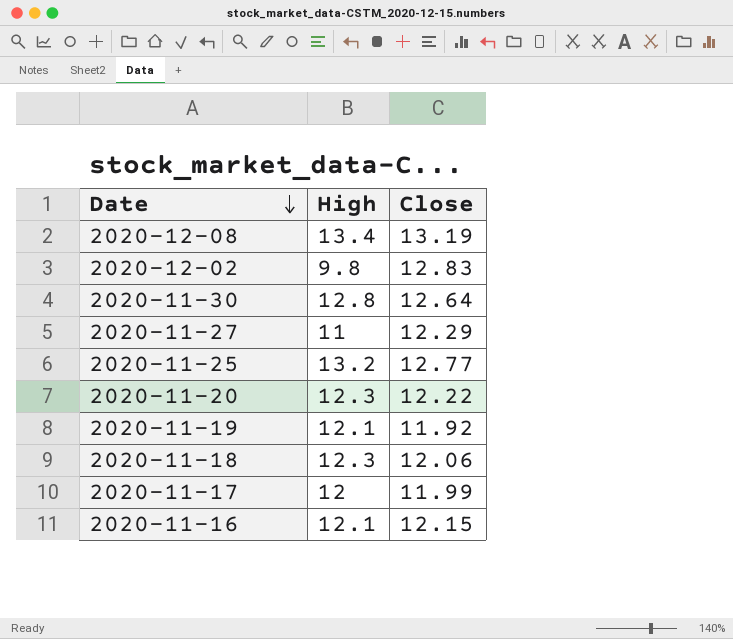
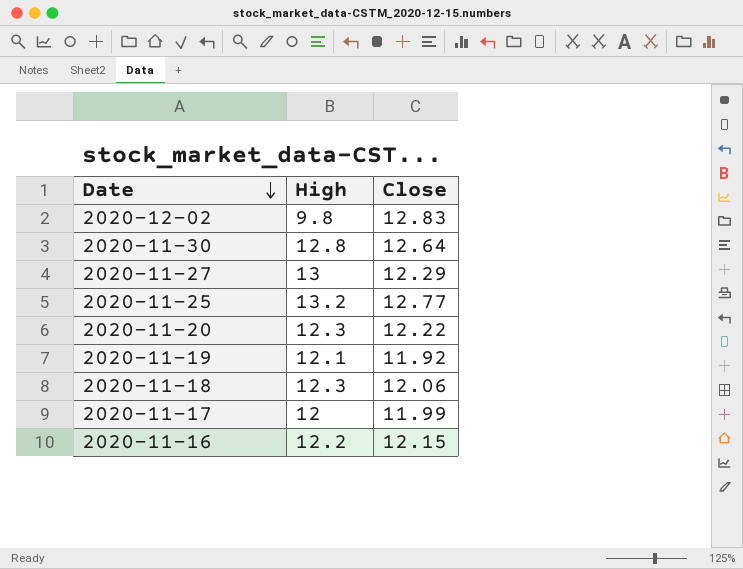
row 2020-12-08: 13.4 | 13.19 -> none
2020-11-27 | High: 11 -> 13
2020-11-16 | High: 12.1 -> 12.2

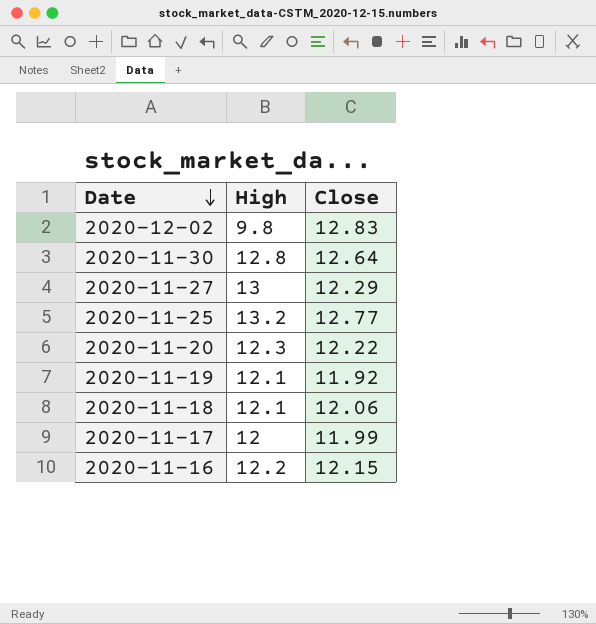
2020-11-18 | High: 12.3 -> 12.1

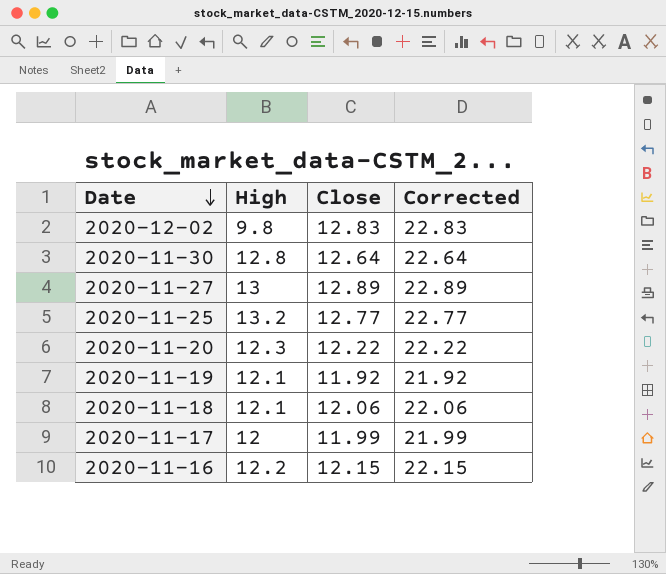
column Corrected | formula: none -> [Close] + 10
2020-11-27 | Close: 12.29 -> 12.89

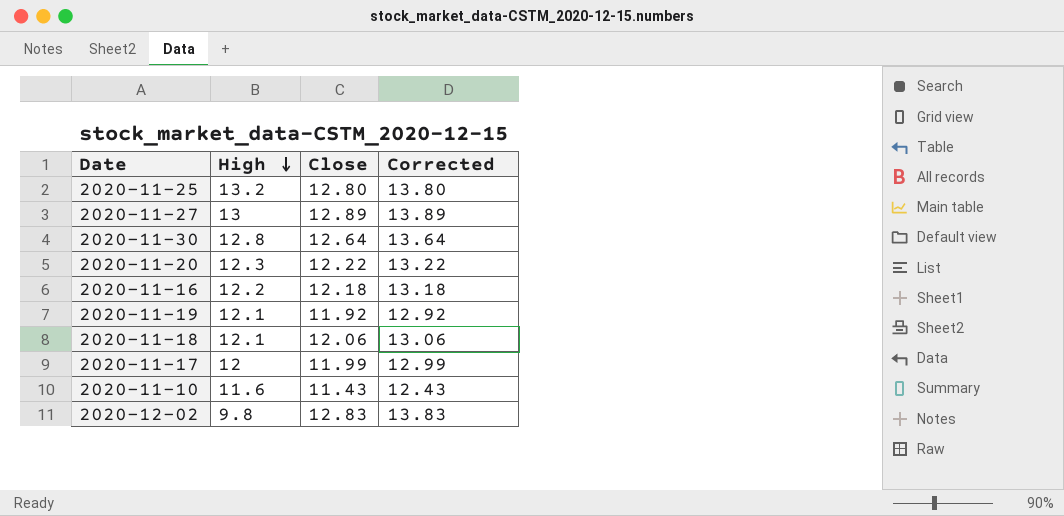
row order: Date descending -> High descending
column Corrected | formula: [Close] + 10 -> [Close] + 1
2020-11-25 | Close: 12.77 -> 12.80
2020-11-16 | Close: 12.15 -> 12.18
row 2020-11-10: none -> 11.6 | 11.43 | 12.43

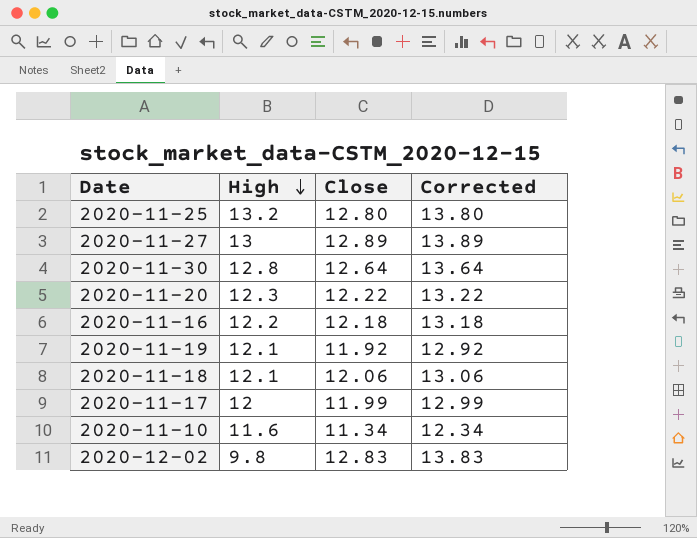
2020-11-10 | Close: 11.43 -> 11.34
2020-11-10 | Corrected: 12.43 -> 12.34

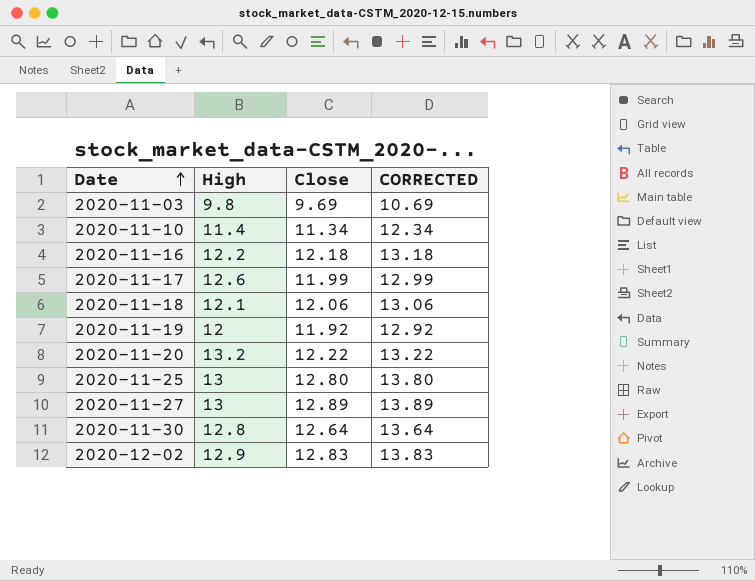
row order: High descending -> Date ascending
column name: Corrected -> CORRECTED
row 2020-11-03: none -> 9.8 | 9.69 | 10.69
2020-11-10 | High: 11.6 -> 11.4
2020-11-17 | High: 12 -> 12.6
2020-11-19 | High: 12.1 -> 12
2020-11-20 | High: 12.3 -> 13.2
2020-11-25 | High: 13.2 -> 13
2020-12-02 | High: 9.8 -> 12.9

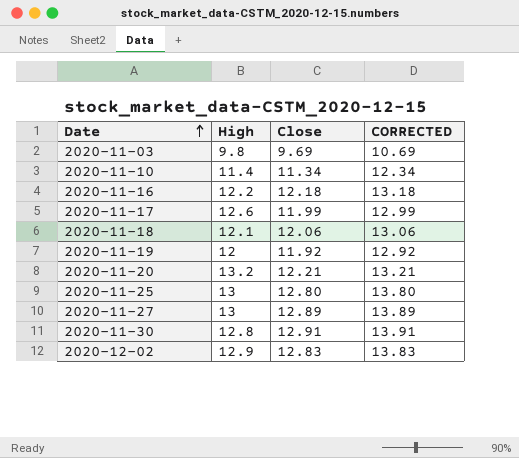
2020-11-20 | Close: 12.22 -> 12.21
2020-11-20 | CORRECTED: 13.22 -> 13.21
2020-11-30 | Close: 12.64 -> 12.91
2020-11-30 | CORRECTED: 13.64 -> 13.91

